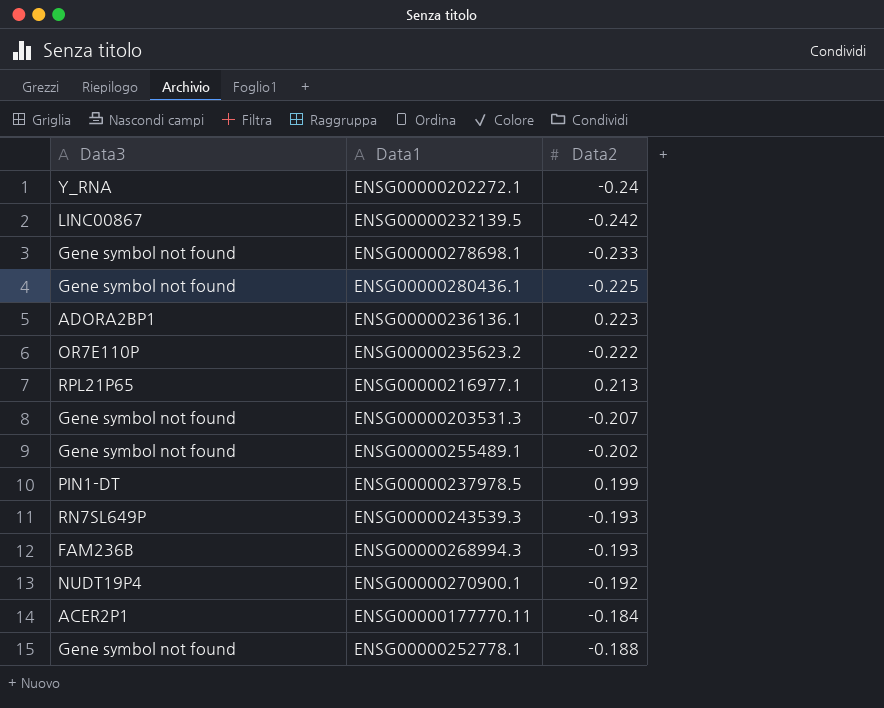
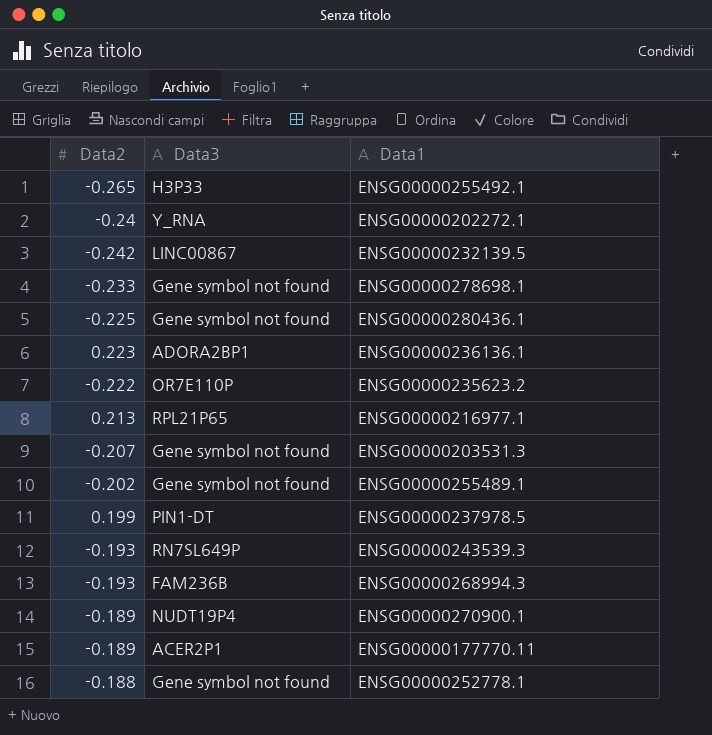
column Data2 | position: 3 -> 1
row ENSG00000255492.1: none -> -0.265 | H3P33
ENSG00000270900.1 | Data2: -0.192 -> -0.189
ENSG00000177770.11 | Data2: -0.184 -> -0.189

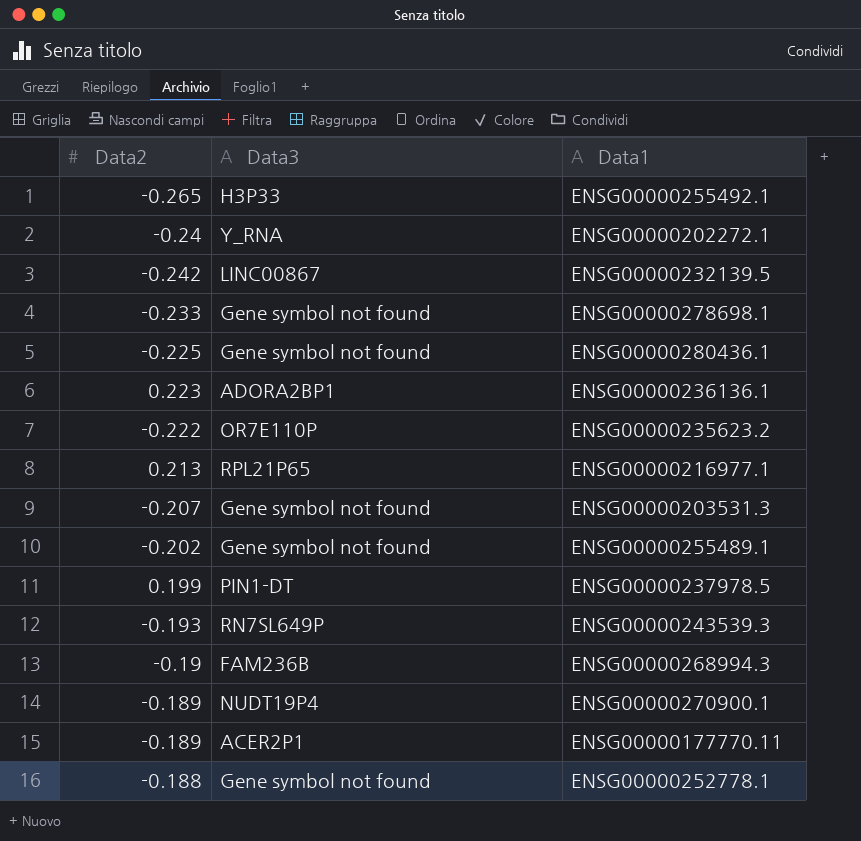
ENSG00000268994.3 | Data2: -0.193 -> -0.19

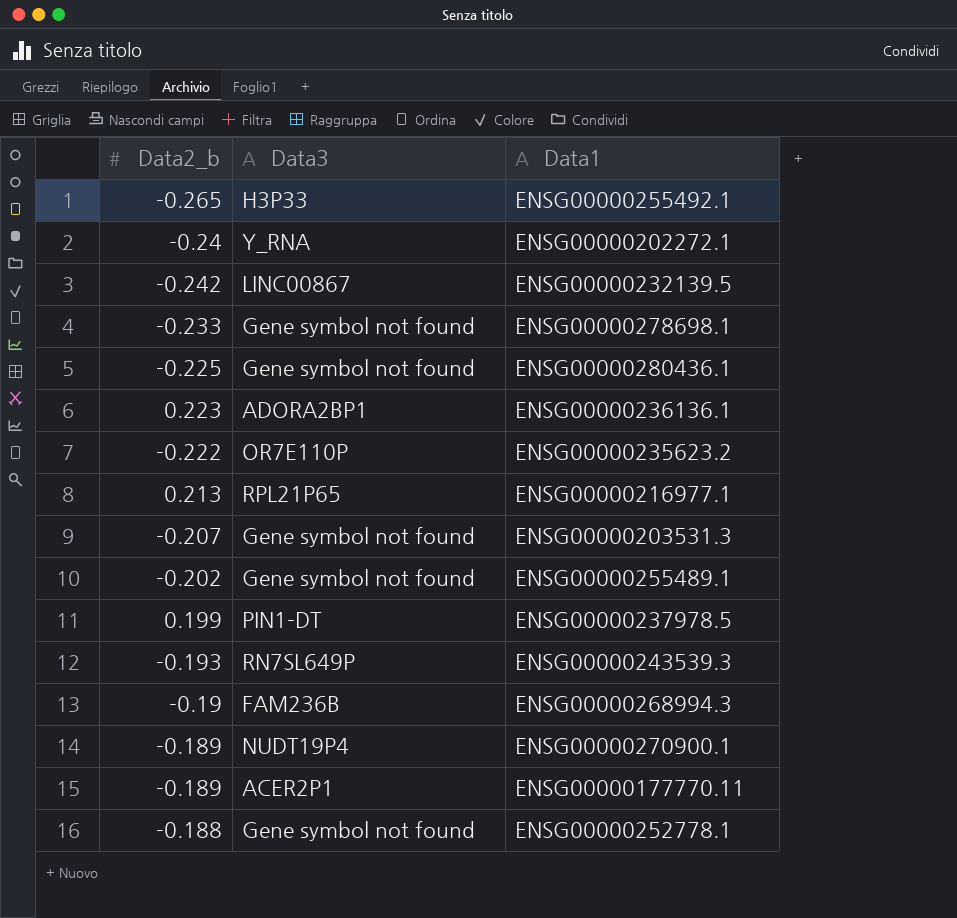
column name: Data2 -> Data2_b

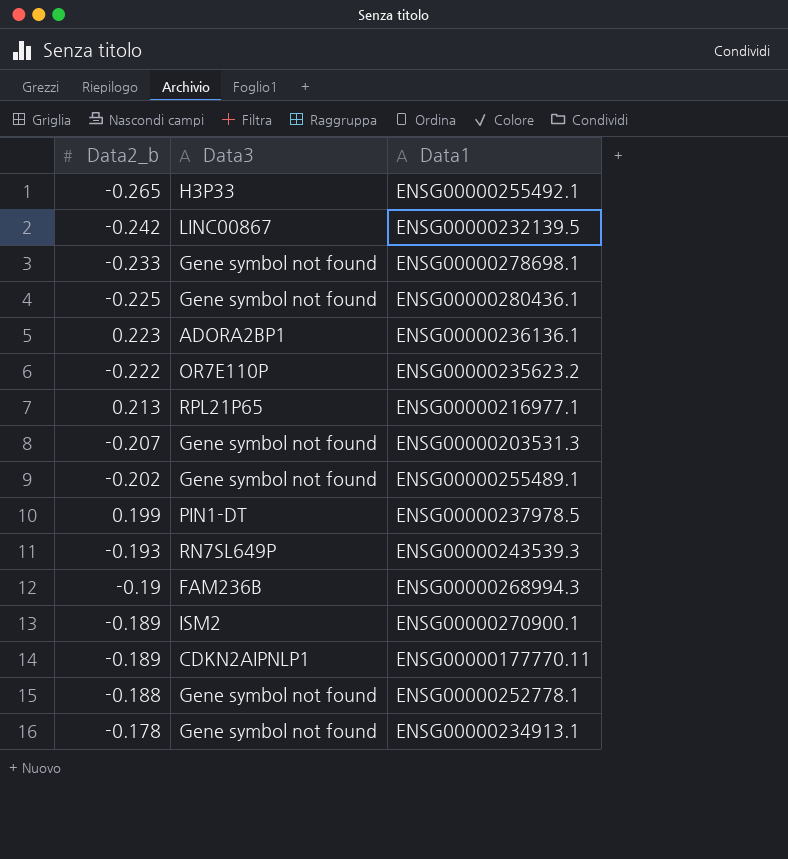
row ENSG00000202272.1: -0.24 | Y_RNA -> none
ENSG00000270900.1 | Data3: NUDT19P4 -> ISM2
ENSG00000177770.11 | Data3: ACER2P1 -> CDKN2AIPNLP1
row ENSG00000234913.1: none -> -0.178 | Gene symbol not found

